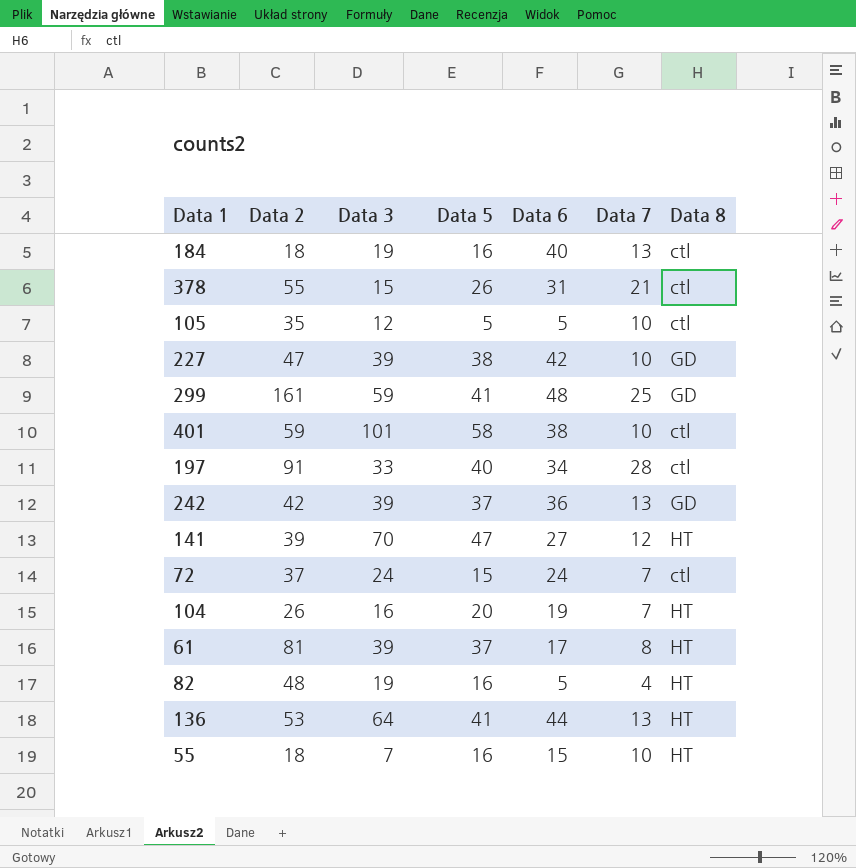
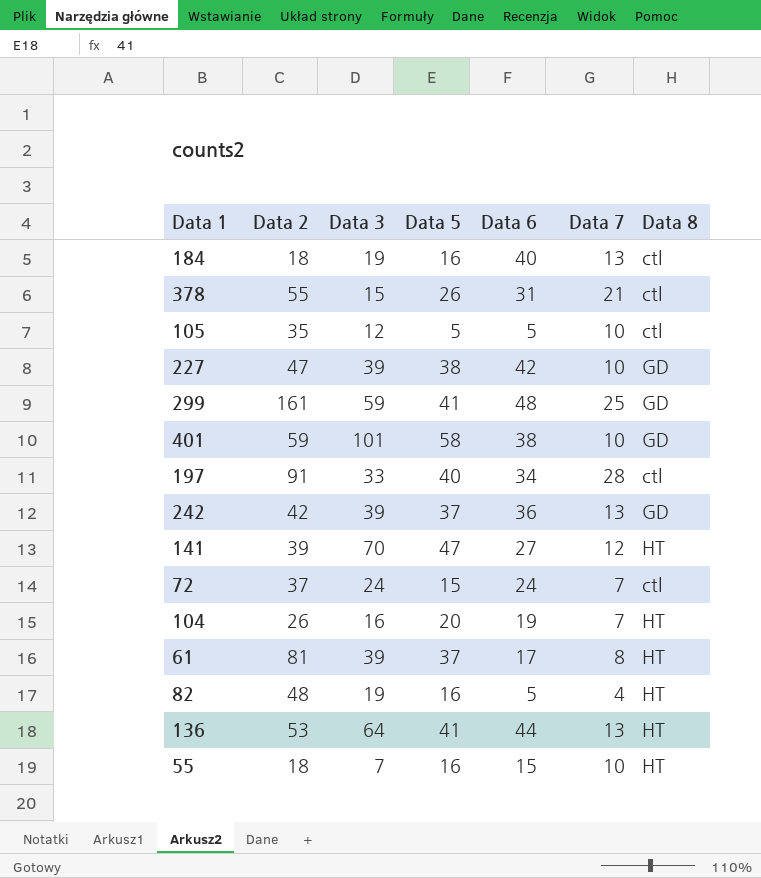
401 | Data 8: ctl -> GD

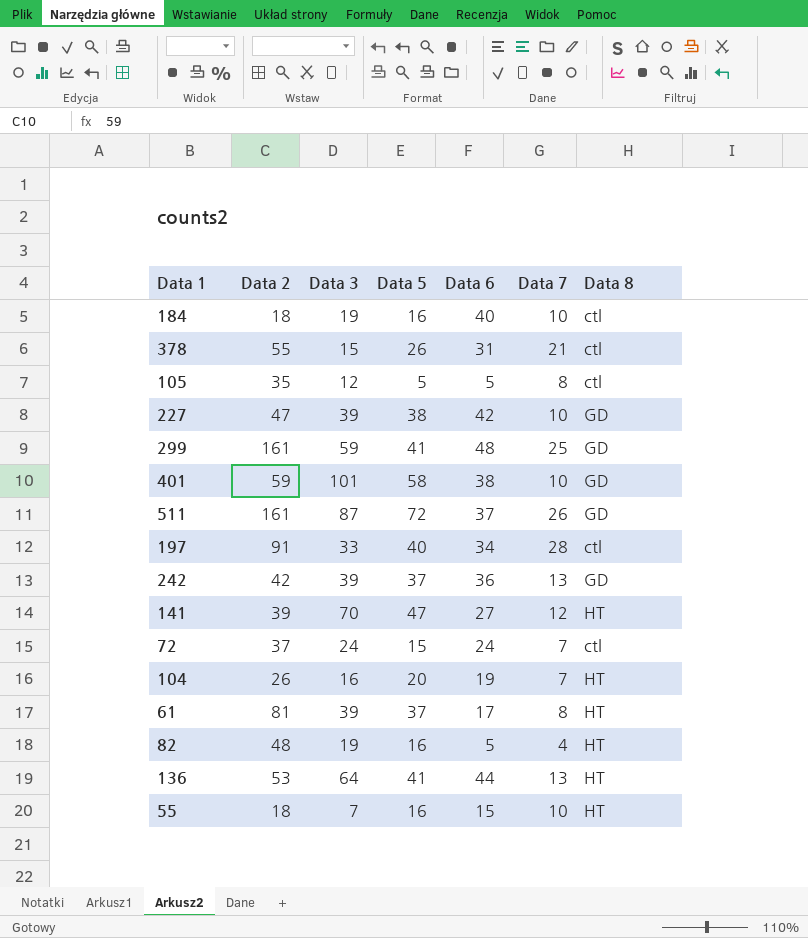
184 | Data 7: 13 -> 10
105 | Data 7: 10 -> 8
row 511: none -> 161 | 87 | 72 | 37 | 26 | GD

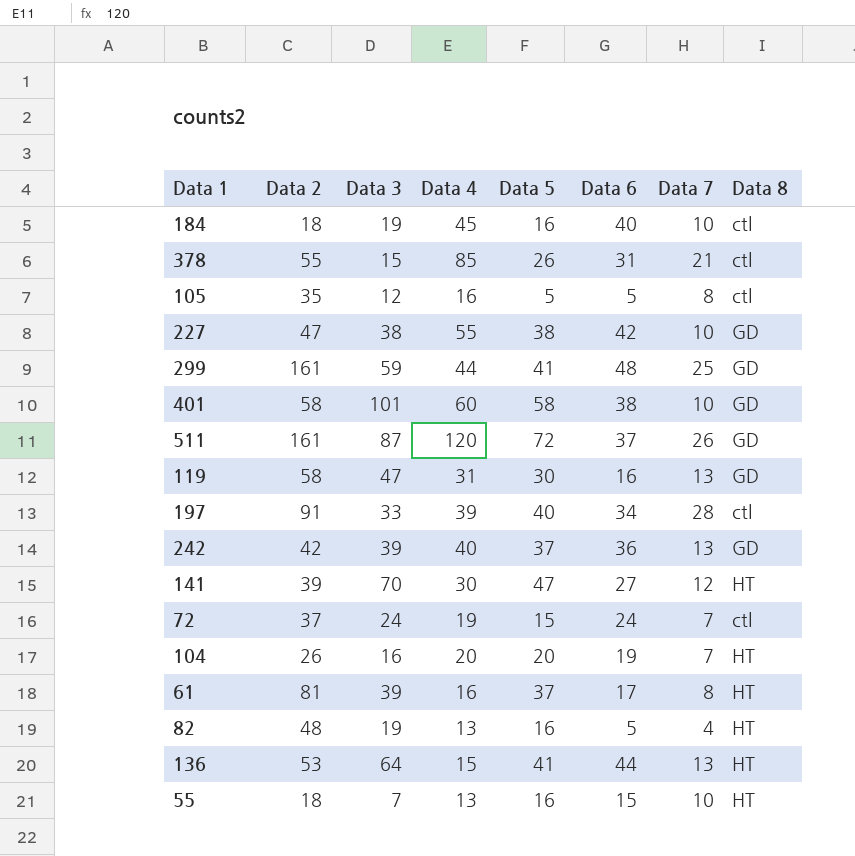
column Data 4 | position: none -> 4
227 | Data 3: 39 -> 38
401 | Data 2: 59 -> 58
row 119: none -> 58 | 47 | 31 | 30 | 16 | 13 | GD

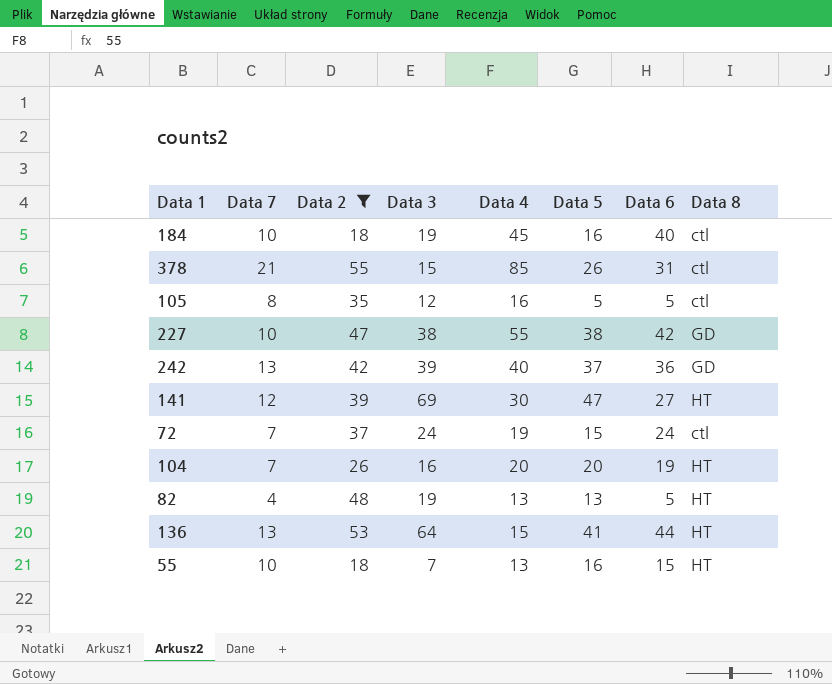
filter: none -> Data 2 <= 55
column Data 7 | position: 7 -> 2
141 | Data 3: 70 -> 69
82 | Data 5: 16 -> 13

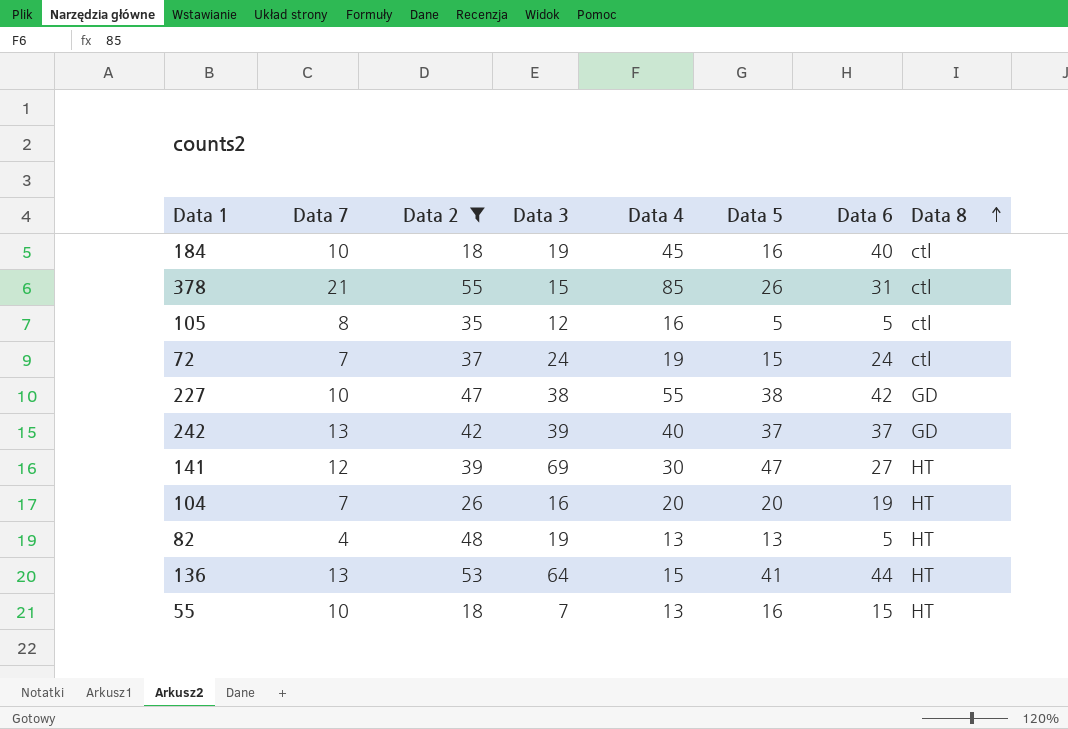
row order: none -> Data 8 ascending
242 | Data 6: 36 -> 37

